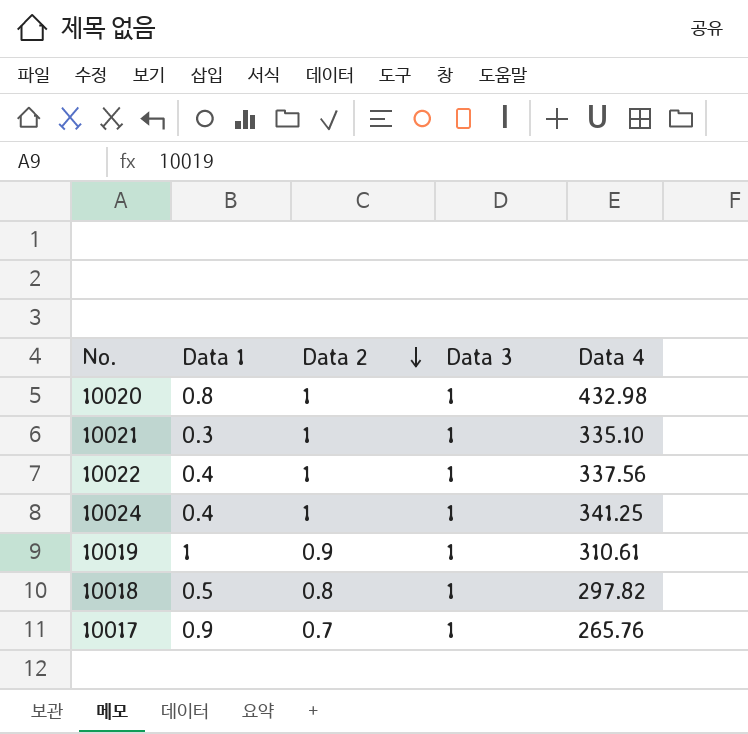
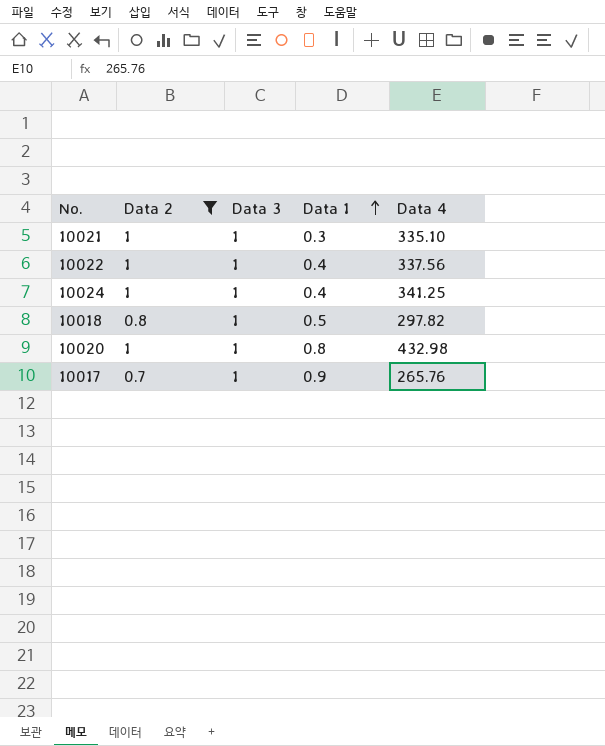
filter: none -> Data 2 != 0.9
row order: Data 2 descending -> Data 1 ascending
column Data 1 | position: 2 -> 4

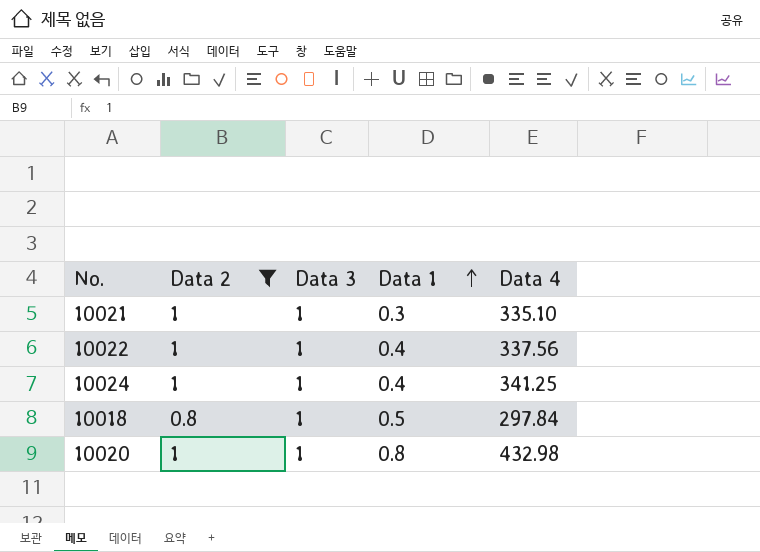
row 10017: 0.7 | 1 | 0.9 | 265.76 -> none
10018 | Data 4: 297.82 -> 297.84

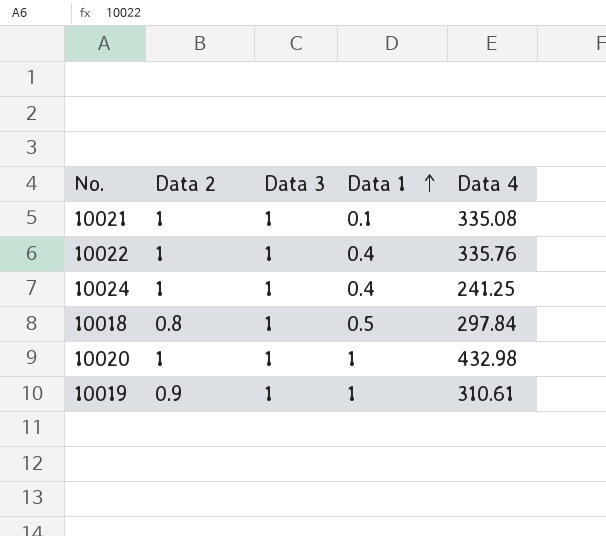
filter: Data 2 != 0.9 -> none
10021 | Data 1: 0.3 -> 0.1
10021 | Data 4: 335.10 -> 335.08
10022 | Data 4: 337.56 -> 335.76
10024 | Data 4: 341.25 -> 241.25
10020 | Data 1: 0.8 -> 1

